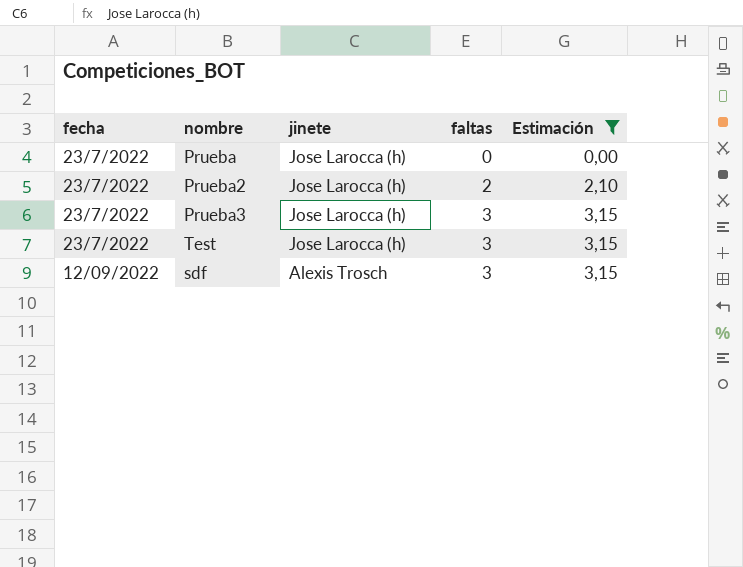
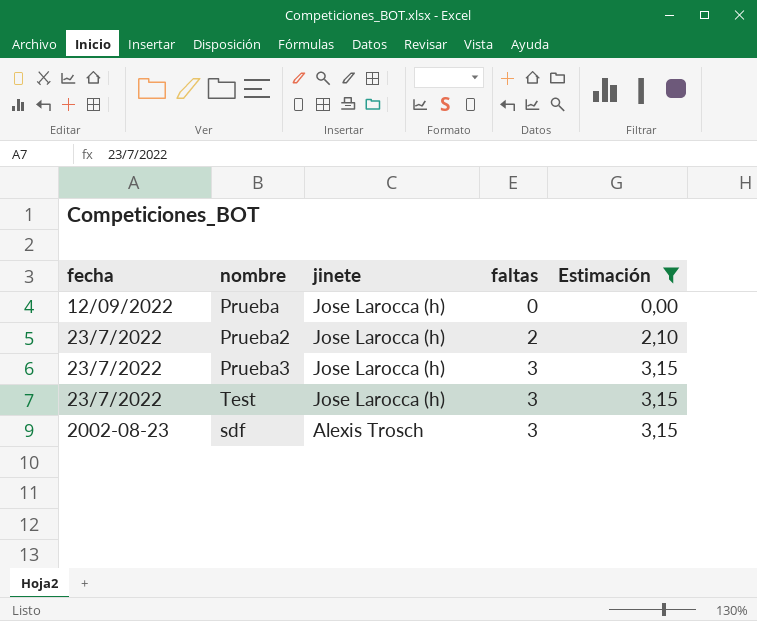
Prueba | fecha: 23/7/2022 -> 12/09/2022
sdf | fecha: 12/09/2022 -> 2002-08-23

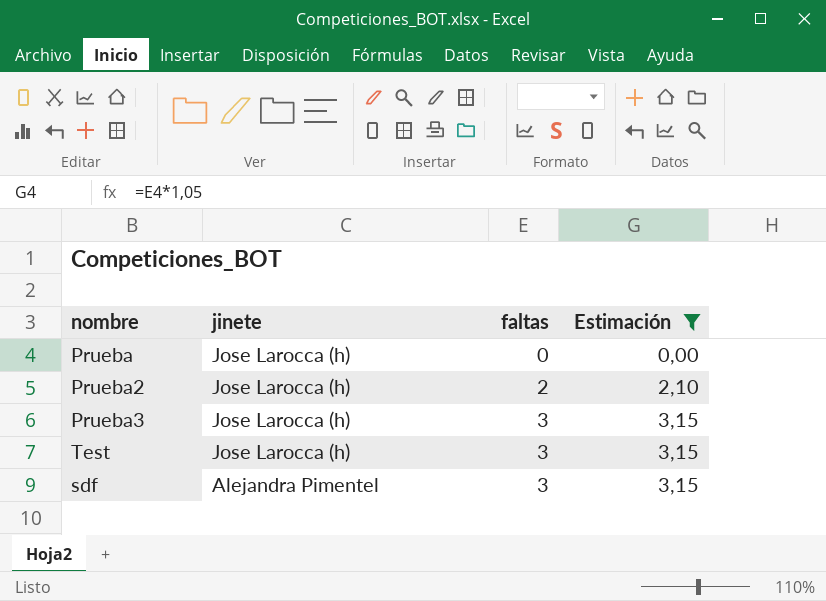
column fecha | position: 1 -> none
sdf | jinete: Alexis Trosch -> Alejandra Pimentel

